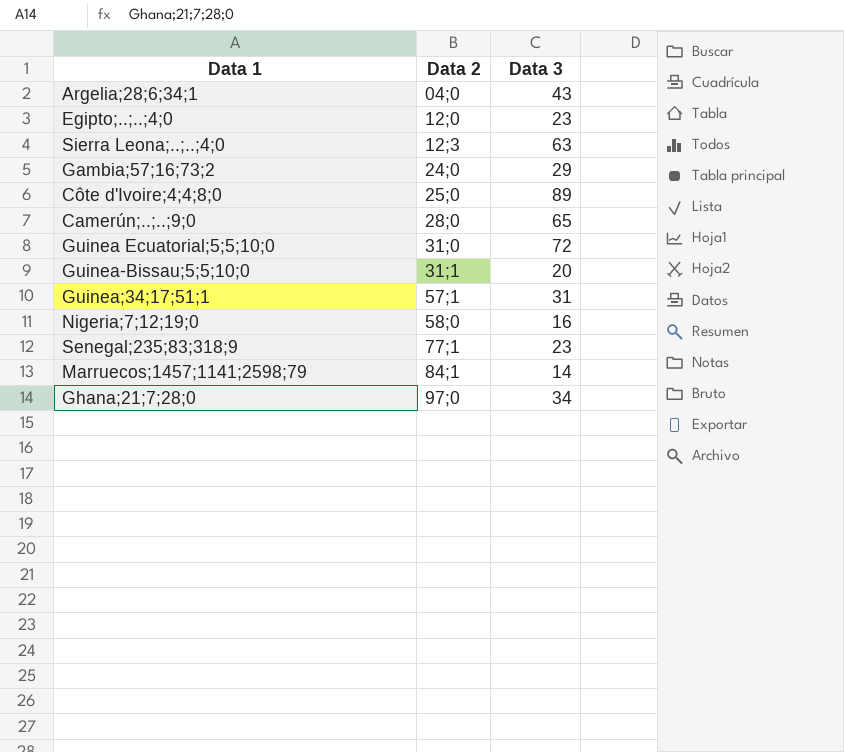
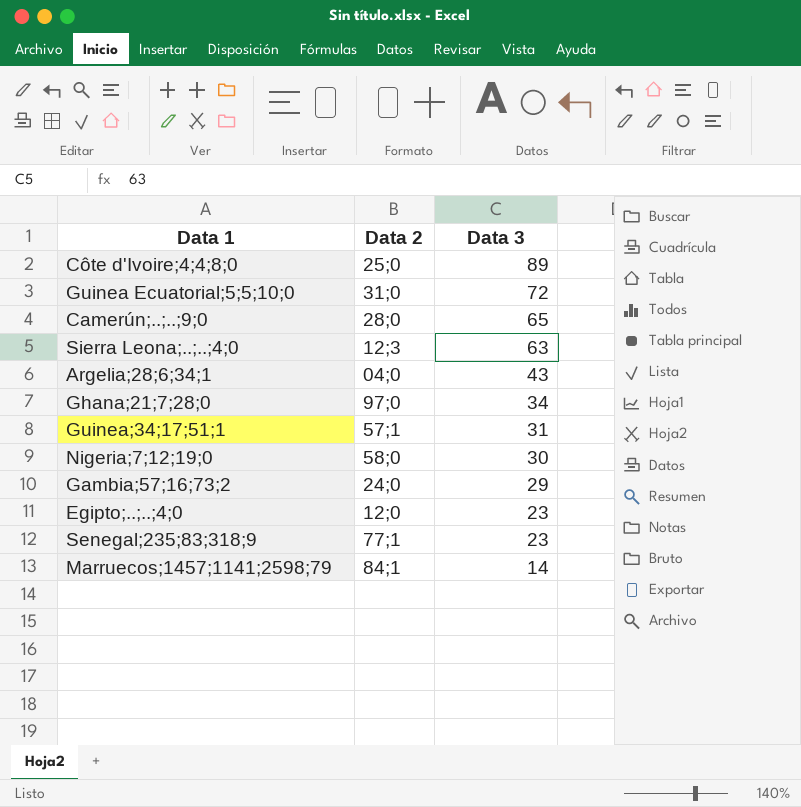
row order: Data 2 ascending -> Data 3 descending
row Guinea-Bissau;5;5;10;0: 31;1 | 20 -> none
Nigeria;7;12;19;0 | Data 3: 16 -> 30

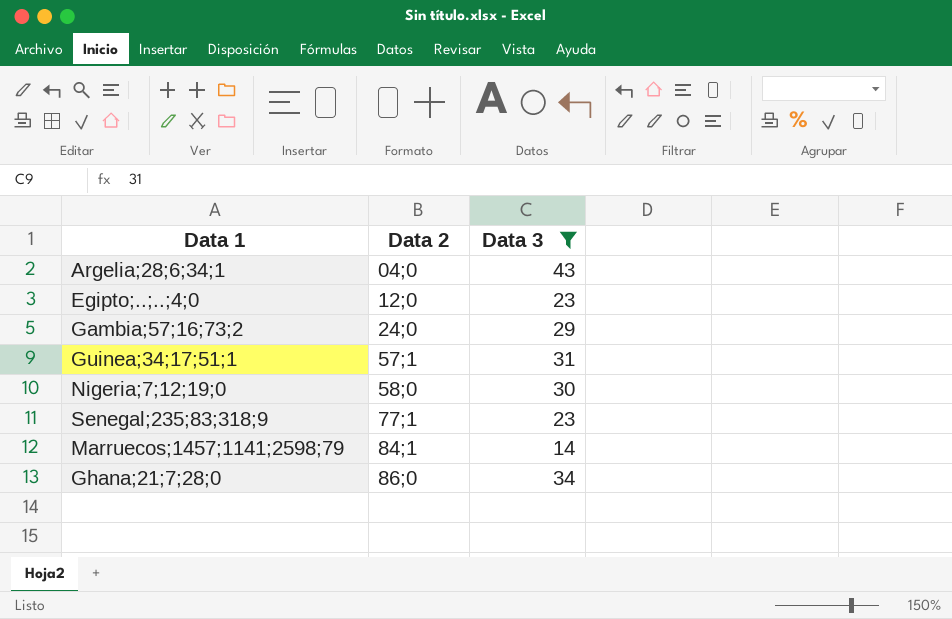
filter: none -> Data 3 <= 43
row order: Data 3 descending -> Data 2 ascending
Ghana;21;7;28;0 | Data 2: 97;0 -> 86;0

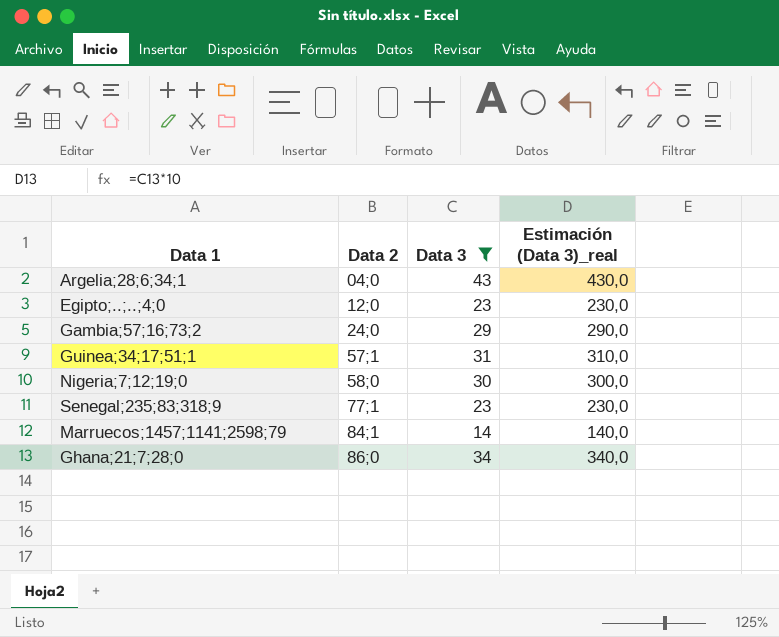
column Estimación (Data 3)_real | formula: none -> [Data 3] * 10

